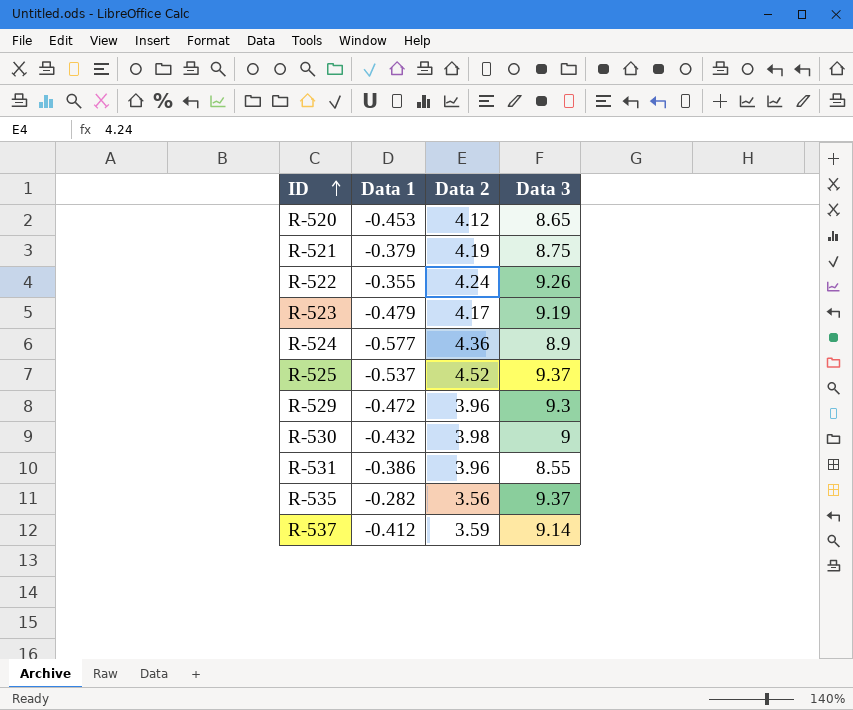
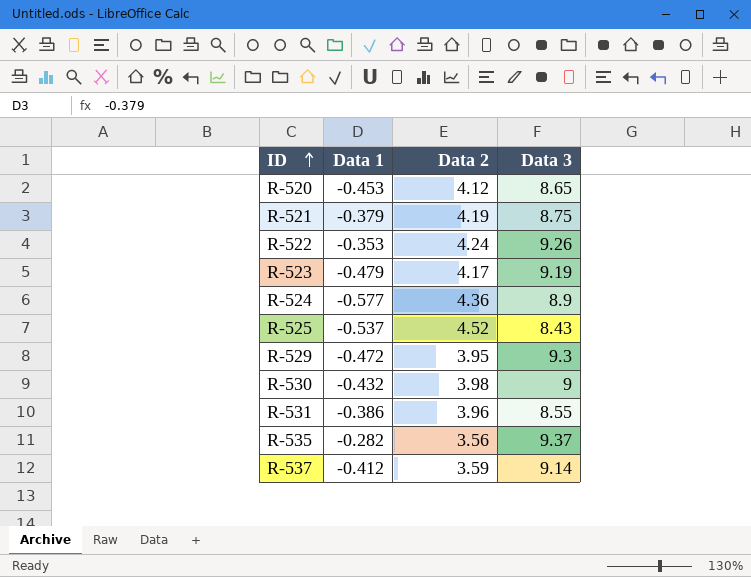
R-522 | Data 1: -0.355 -> -0.353
R-525 | Data 3: 9.37 -> 8.43
R-529 | Data 2: 3.96 -> 3.95

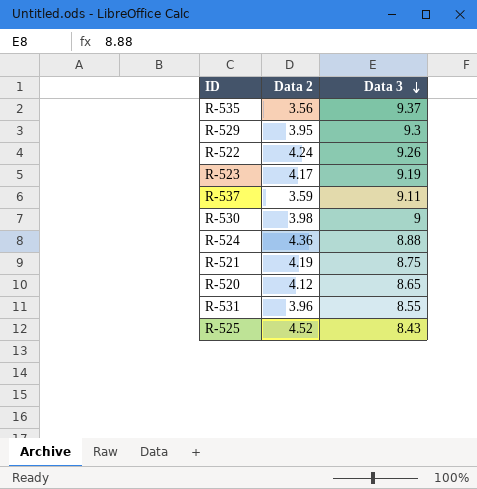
row order: ID ascending -> Data 3 descending
column Data 1 | position: 2 -> none
R-537 | Data 3: 9.14 -> 9.11
R-524 | Data 3: 8.9 -> 8.88

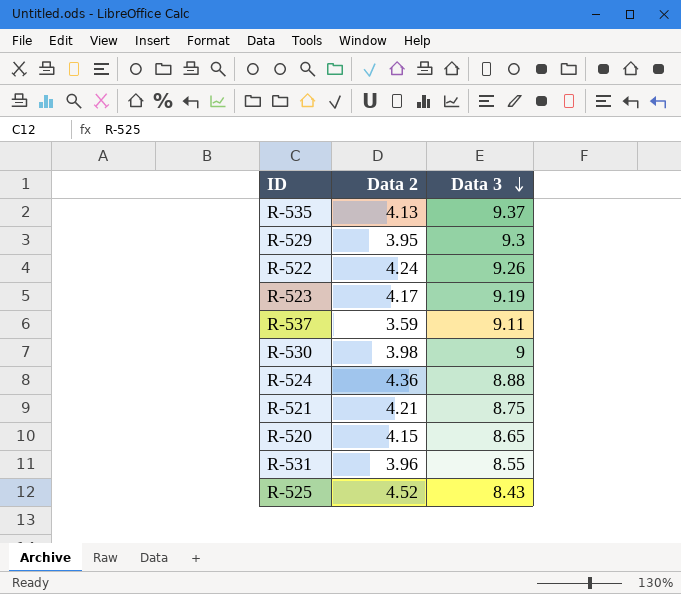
R-535 | Data 2: 3.56 -> 4.13
R-521 | Data 2: 4.19 -> 4.21
R-520 | Data 2: 4.12 -> 4.15

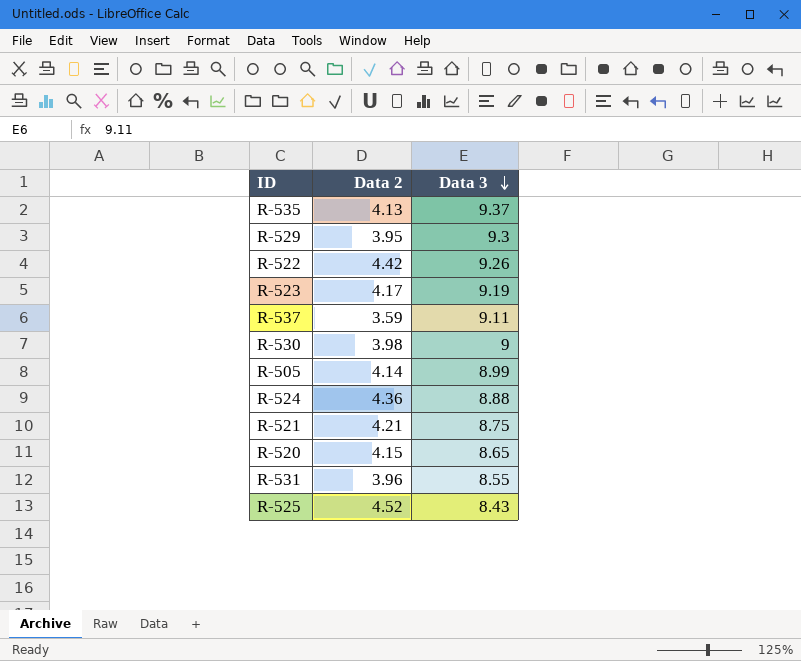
R-522 | Data 2: 4.24 -> 4.42
row R-505: none -> 4.14 | 8.99

